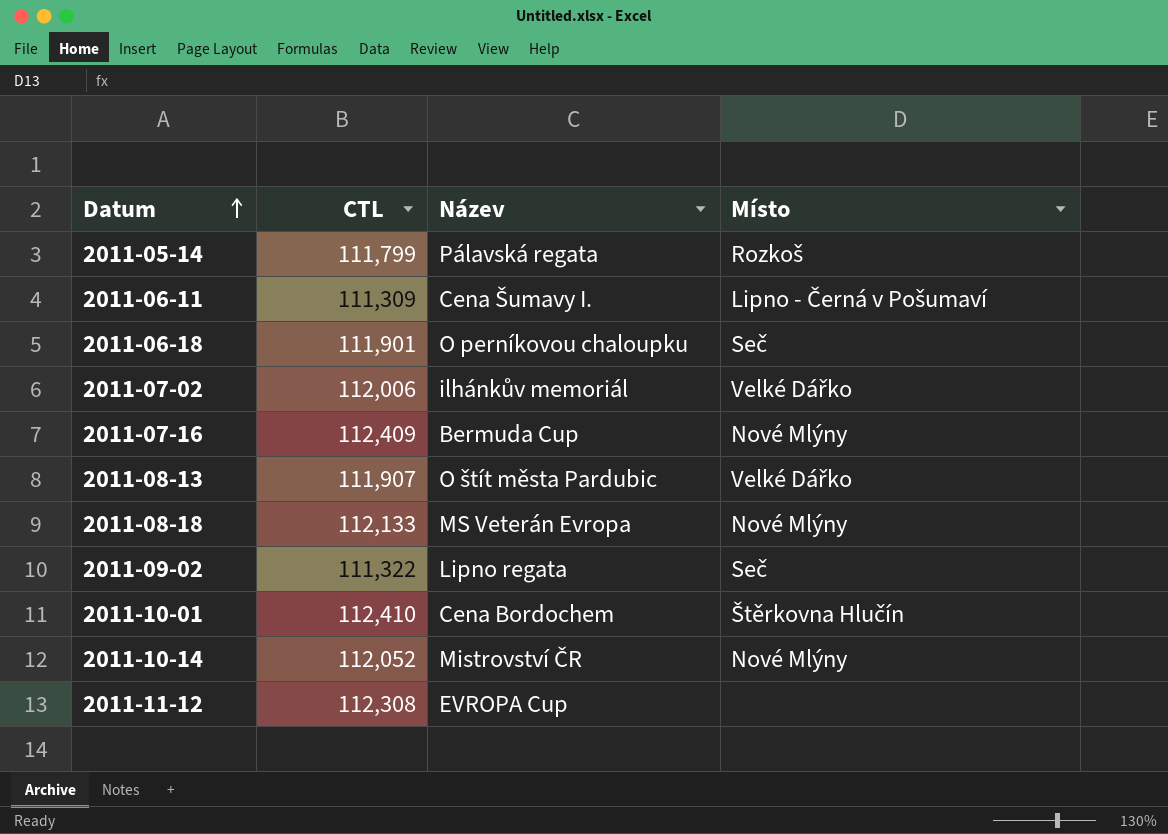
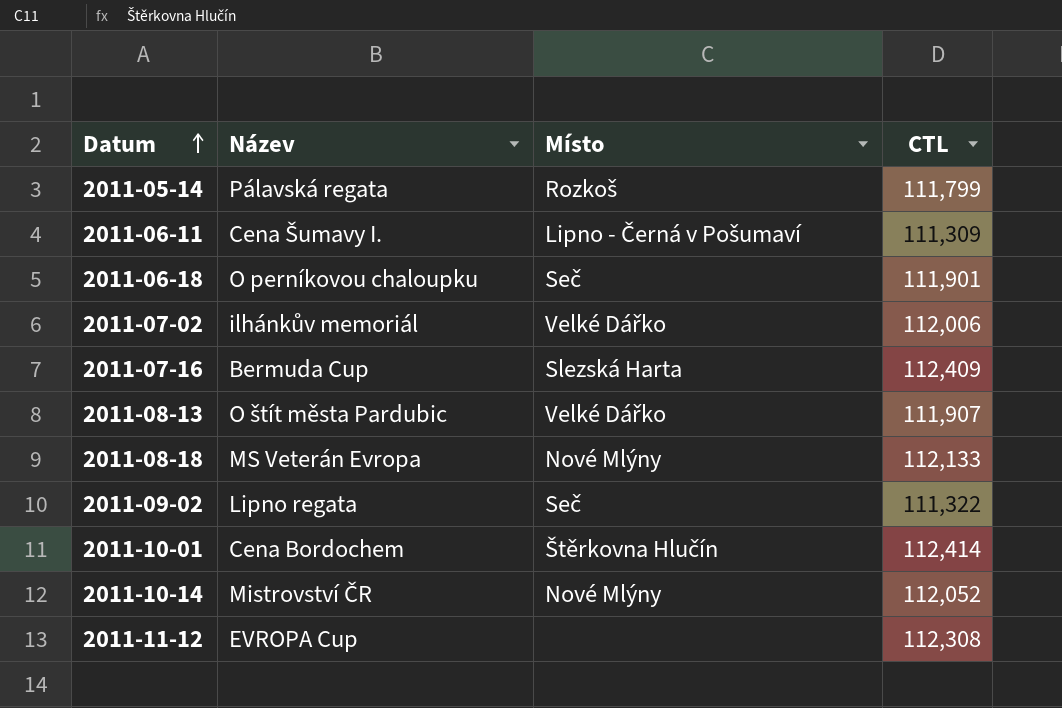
column CTL | position: 2 -> 4
2011-07-16 | Místo: Nové Mlýny -> Slezská Harta
2011-10-01 | CTL: 112,410 -> 112,414

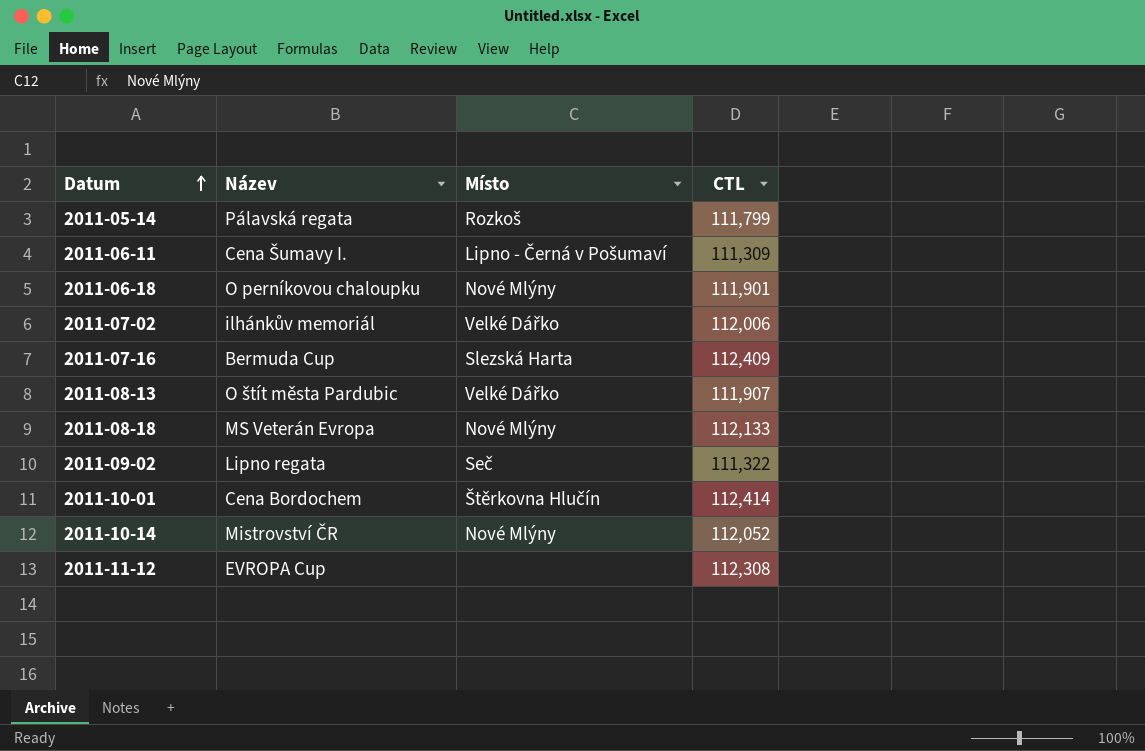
2011-06-18 | Místo: Seč -> Nové Mlýny

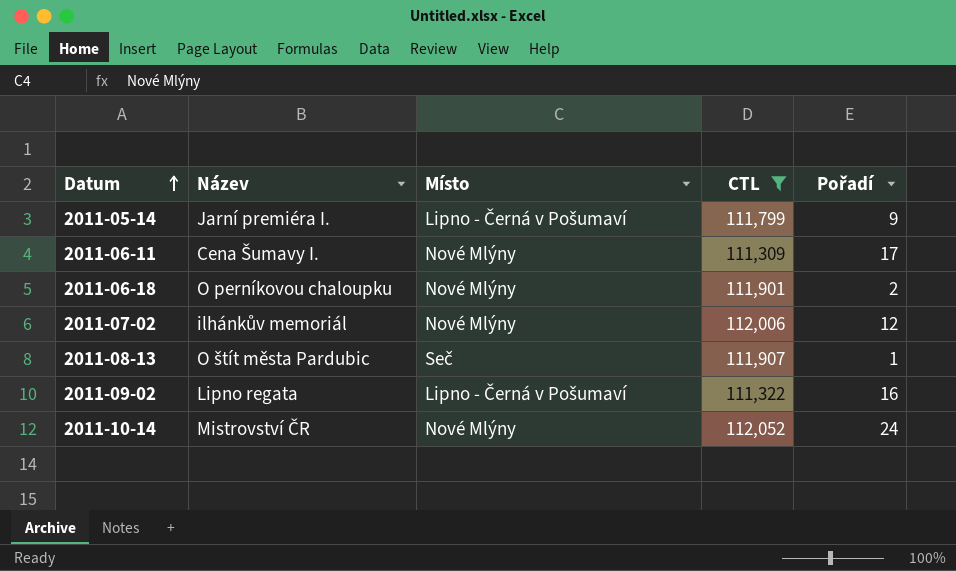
filter: none -> CTL <= 112,052
column Pořadí | position: none -> 5
2011-05-14 | Název: Pálavská regata -> Jarní premiéra I.
2011-05-14 | Místo: Rozkoš -> Lipno - Černá v Pošumaví
2011-06-11 | Místo: Lipno - Černá v Pošumaví -> Nové Mlýny
2011-07-02 | Místo: Velké Dářko -> Nové Mlýny
2011-08-13 | Místo: Velké Dářko -> Seč
2011-09-02 | Místo: Seč -> Lipno - Černá v Pošumaví

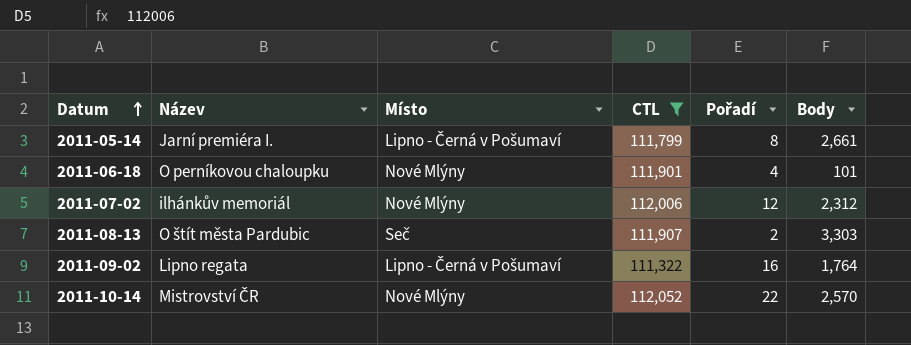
column Body | position: none -> 6
row 2011-06-11: Cena Šumavy I. | Nové Mlýny | 111,309 | 17 -> none
2011-05-14 | Pořadí: 9 -> 8
2011-06-18 | Pořadí: 2 -> 4
2011-08-13 | Pořadí: 1 -> 2
2011-10-14 | Pořadí: 24 -> 22

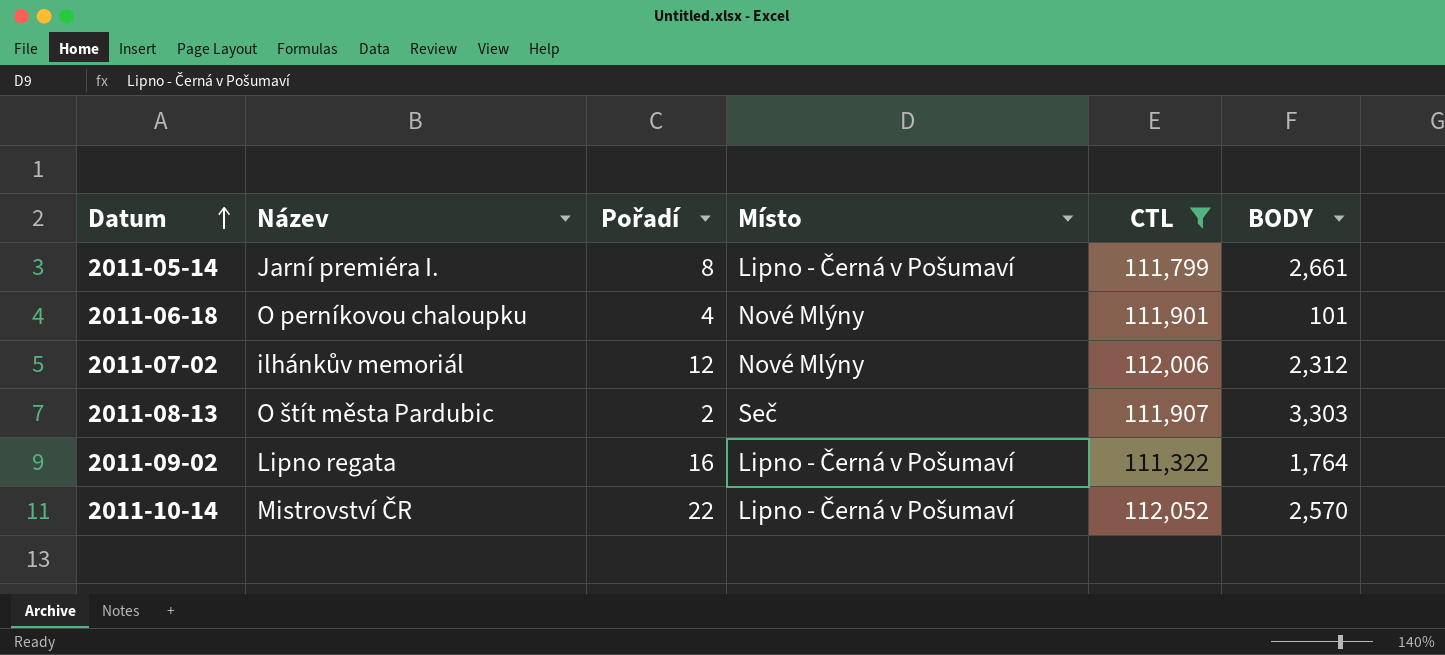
column Pořadí | position: 5 -> 3
column name: Body -> BODY
2011-10-14 | Místo: Nové Mlýny -> Lipno - Černá v Pošumaví

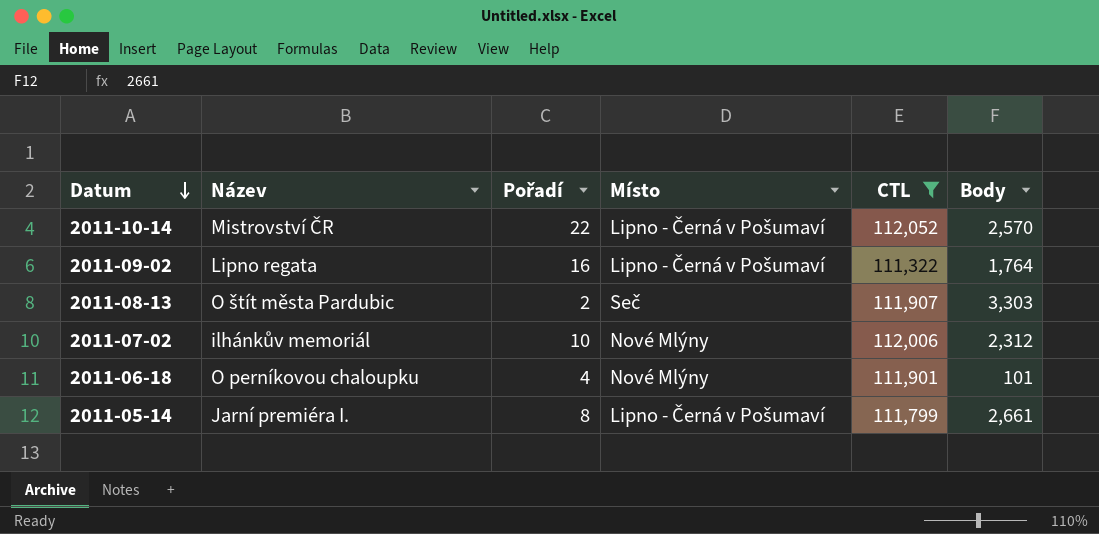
row order: Datum ascending -> Datum descending
column name: BODY -> Body
2011-07-02 | Pořadí: 12 -> 10

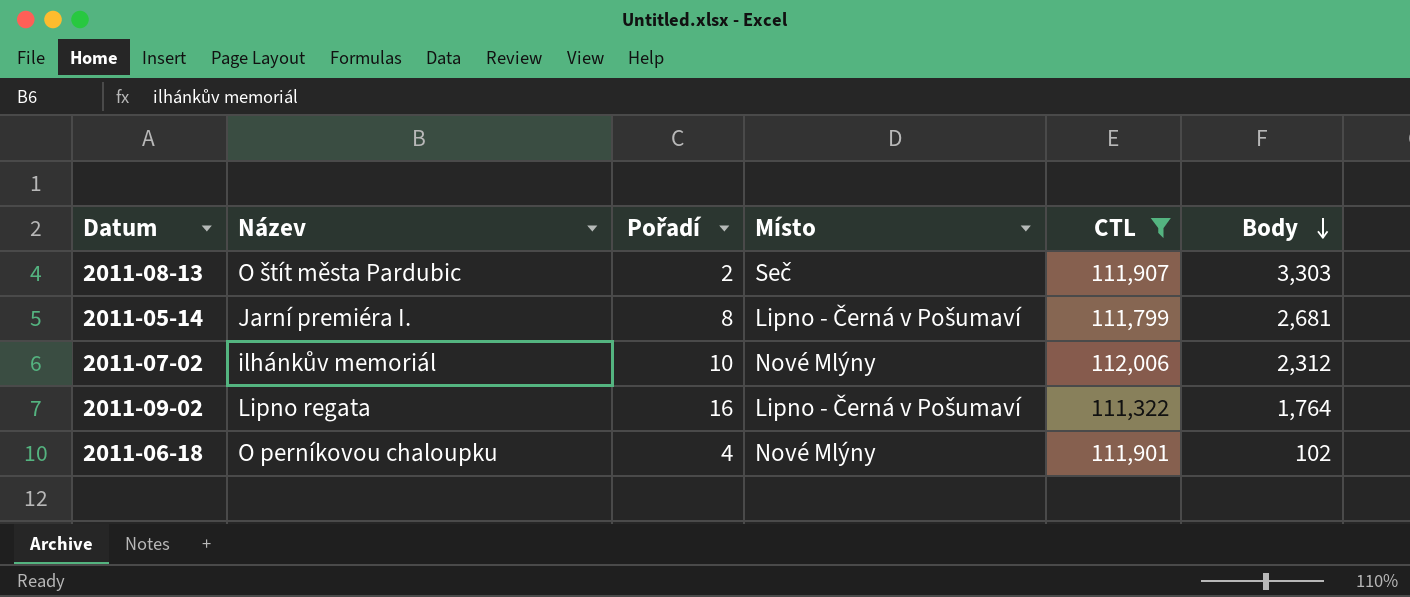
row order: Datum descending -> Body descending
row 2011-10-14: Mistrovství ČR | 22 | Lipno - Černá v Pošumaví | 112,052 | 2,570 -> none
2011-05-14 | Body: 2,661 -> 2,681
2011-06-18 | Body: 101 -> 102

